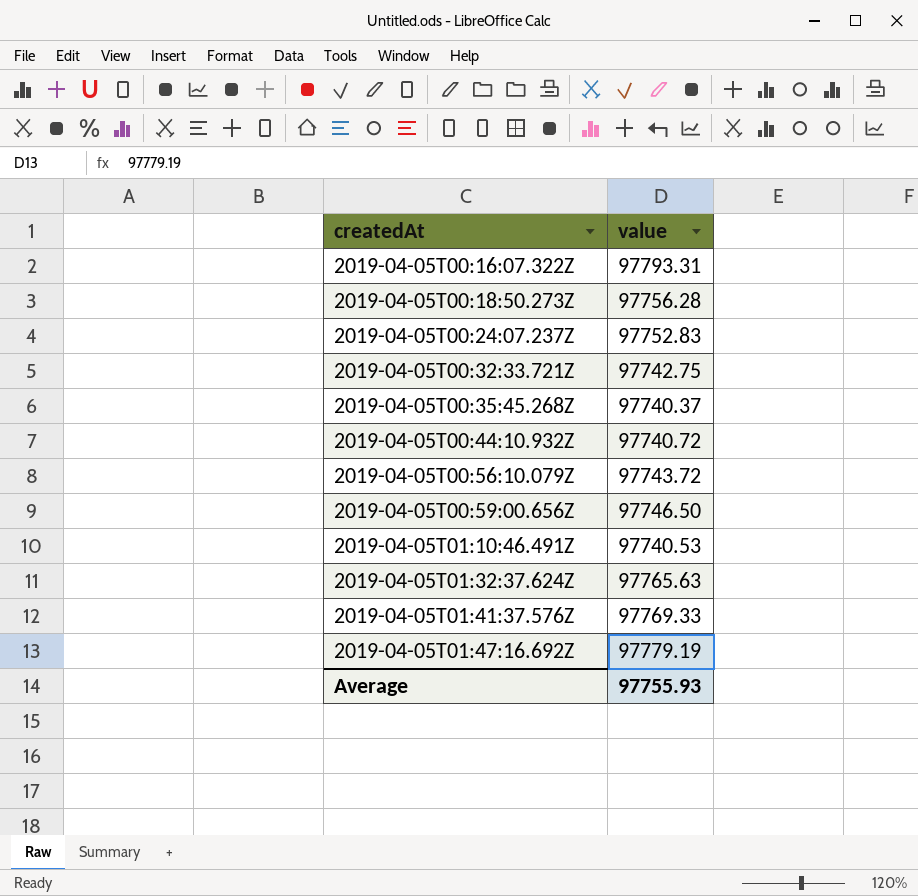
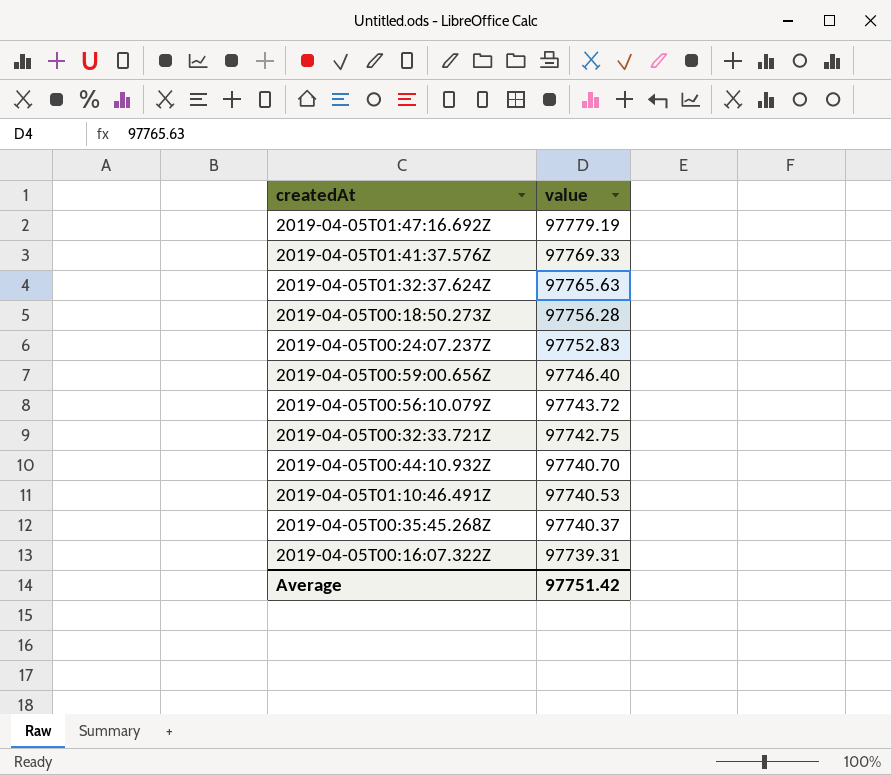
row order: createdAt ascending -> value descending
2019-04-05T00:59:00.656Z | value: 97746.50 -> 97746.40
2019-04-05T00:44:10.932Z | value: 97740.72 -> 97740.70
2019-04-05T00:16:07.322Z | value: 97793.31 -> 97739.31
Average | value: 97755.93 -> 97751.42

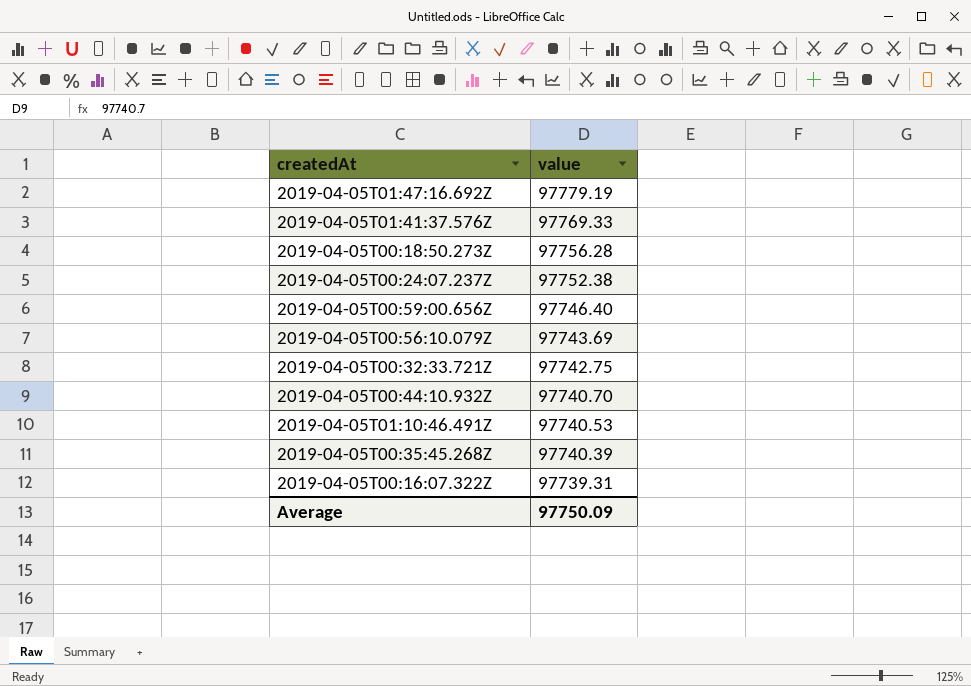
row 2019-04-05T01:32:37.624Z: 97765.63 -> none
2019-04-05T00:24:07.237Z | value: 97752.83 -> 97752.38
2019-04-05T00:56:10.079Z | value: 97743.72 -> 97743.69
2019-04-05T00:35:45.268Z | value: 97740.37 -> 97740.39
Average | value: 97751.42 -> 97750.09

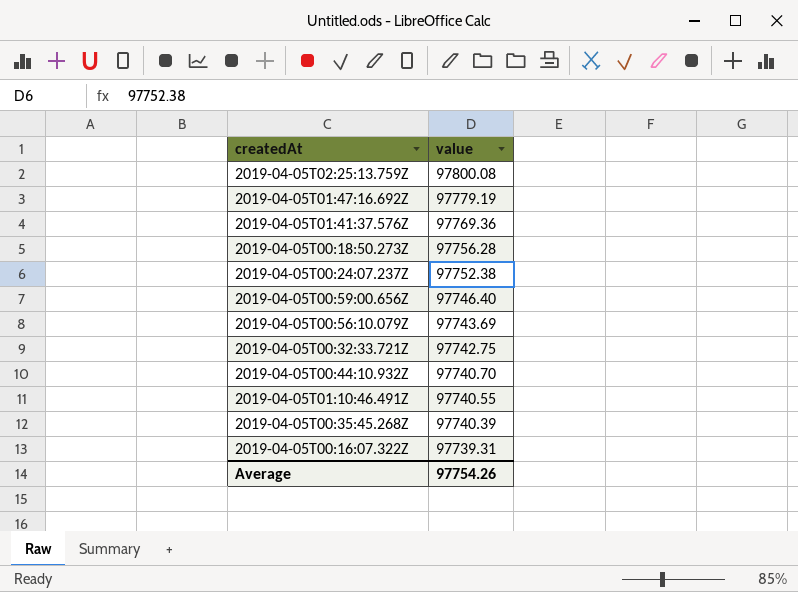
row 2019-04-05T02:25:13.759Z: none -> 97800.08
2019-04-05T01:41:37.576Z | value: 97769.33 -> 97769.36
2019-04-05T01:10:46.491Z | value: 97740.53 -> 97740.55
Average | value: 97750.09 -> 97754.26

